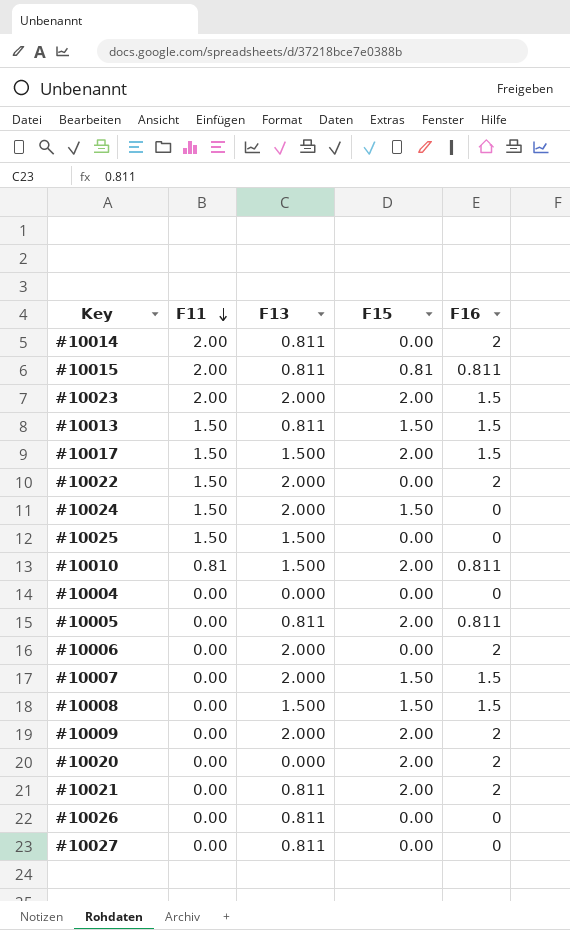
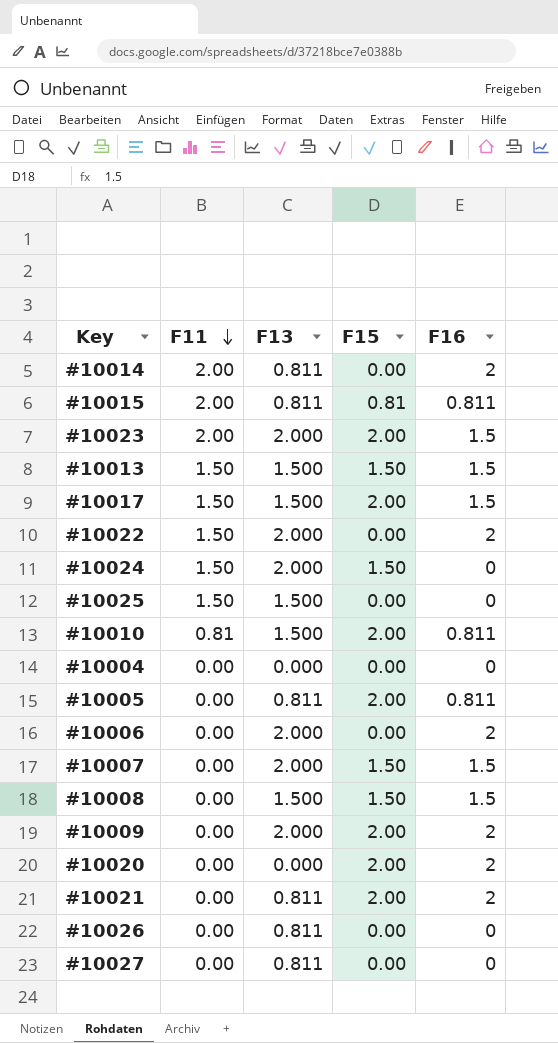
#10013 | F13: 0.811 -> 1.500

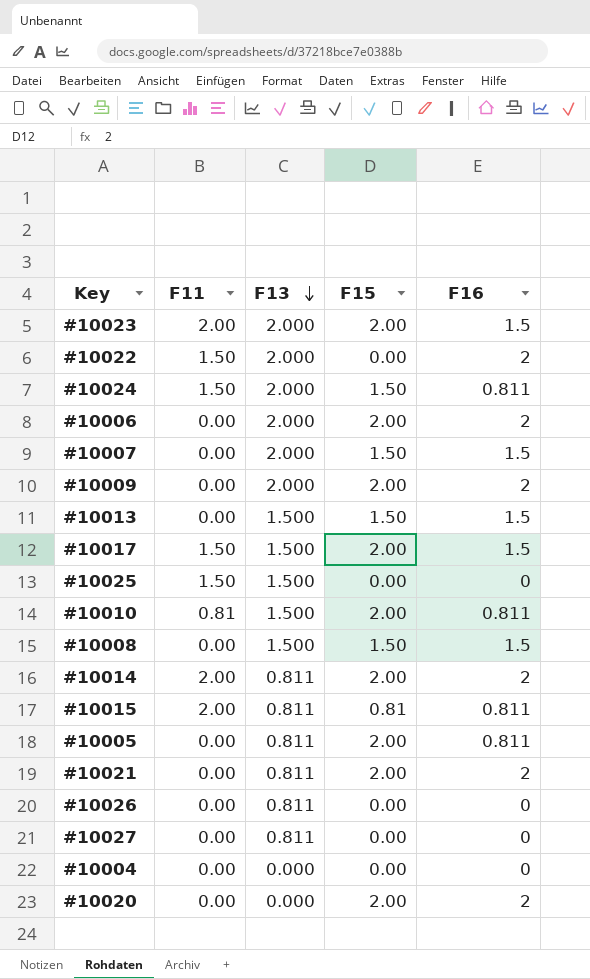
row order: F11 descending -> F13 descending
#10024 | F16: 0 -> 0.811
#10006 | F15: 0.00 -> 2.00
#10013 | F11: 1.50 -> 0.00
#10014 | F15: 0.00 -> 2.00

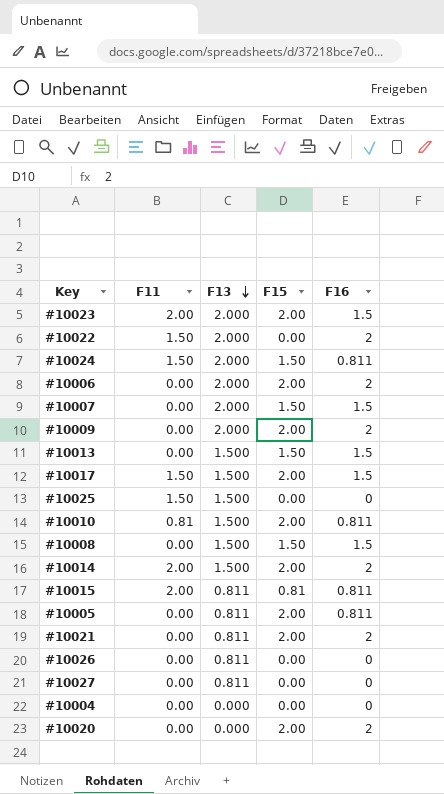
#10014 | F13: 0.811 -> 1.500

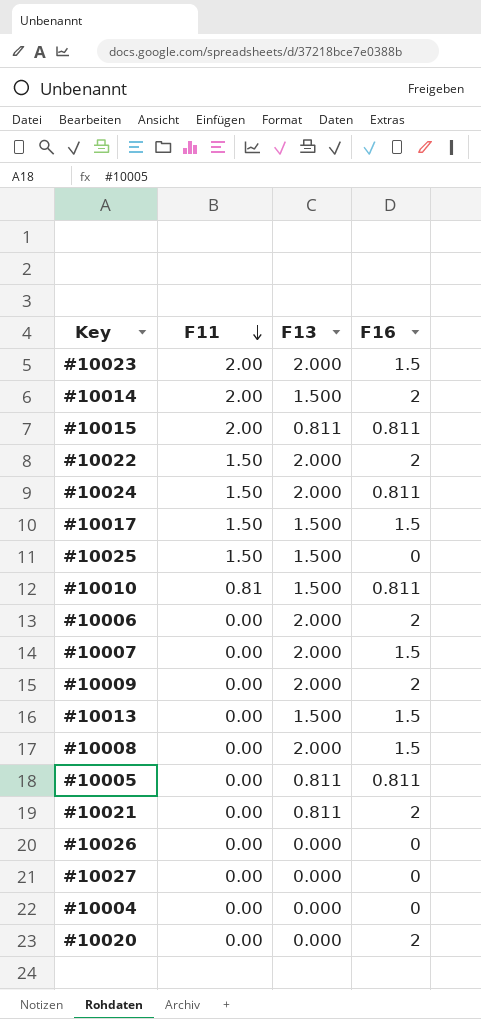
row order: F13 descending -> F11 descending
column F15 | position: 4 -> none
#10008 | F13: 1.500 -> 2.000
#10026 | F13: 0.811 -> 0.000
#10027 | F13: 0.811 -> 0.000

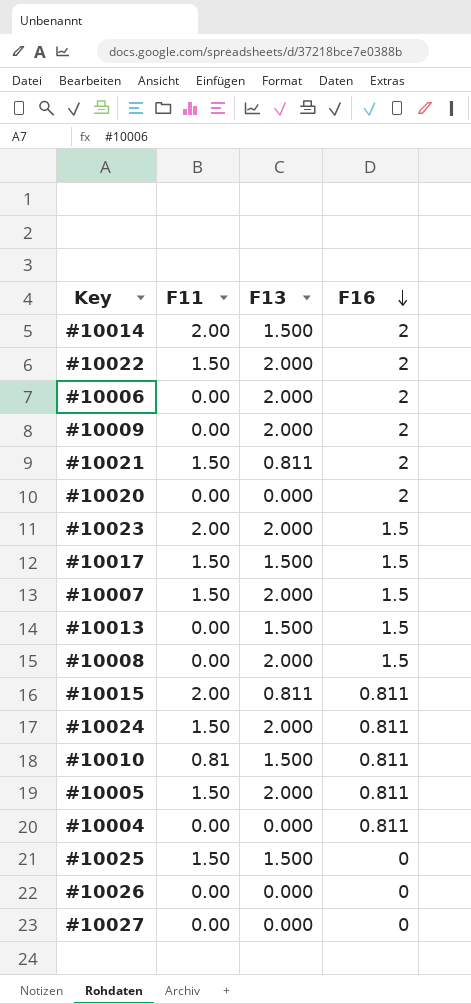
row order: F11 descending -> F16 descending
#10021 | F11: 0.00 -> 1.50
#10007 | F11: 0.00 -> 1.50
#10005 | F11: 0.00 -> 1.50
#10005 | F13: 0.811 -> 2.000
#10004 | F16: 0 -> 0.811

